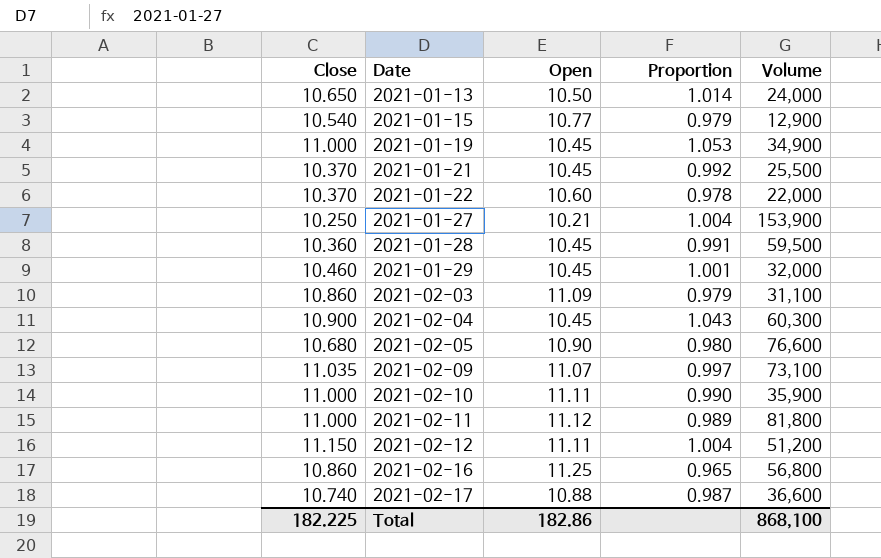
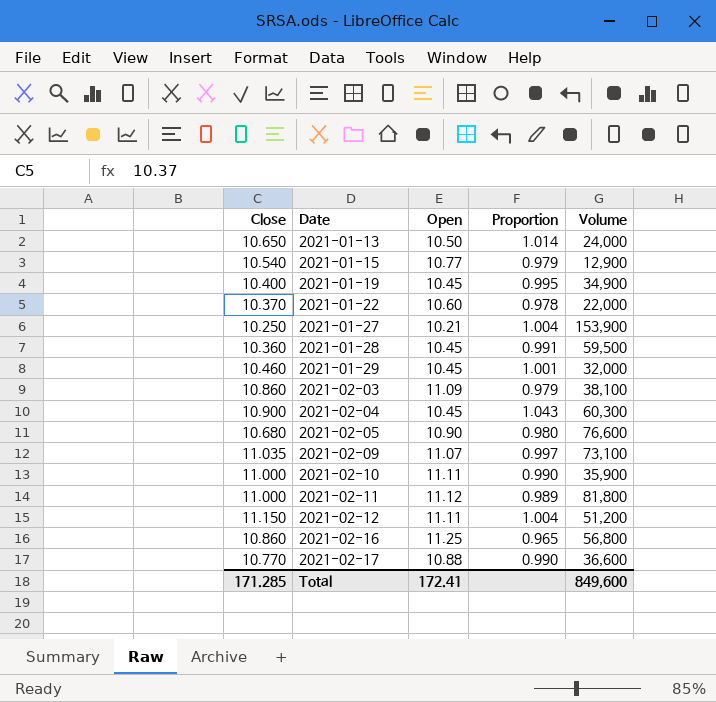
row 2021-01-21: 10.370 | 10.45 | 0.992 | 25,500 -> none
2021-01-19 | Close: 11.000 -> 10.400
2021-01-19 | Proportion: 1.053 -> 0.995
2021-02-03 | Volume: 31,100 -> 38,100
2021-02-17 | Close: 10.740 -> 10.770
2021-02-17 | Proportion: 0.987 -> 0.990
Total | Close: 182.225 -> 171.285
Total | Open: 182.86 -> 172.41
Total | Volume: 868,100 -> 849,600

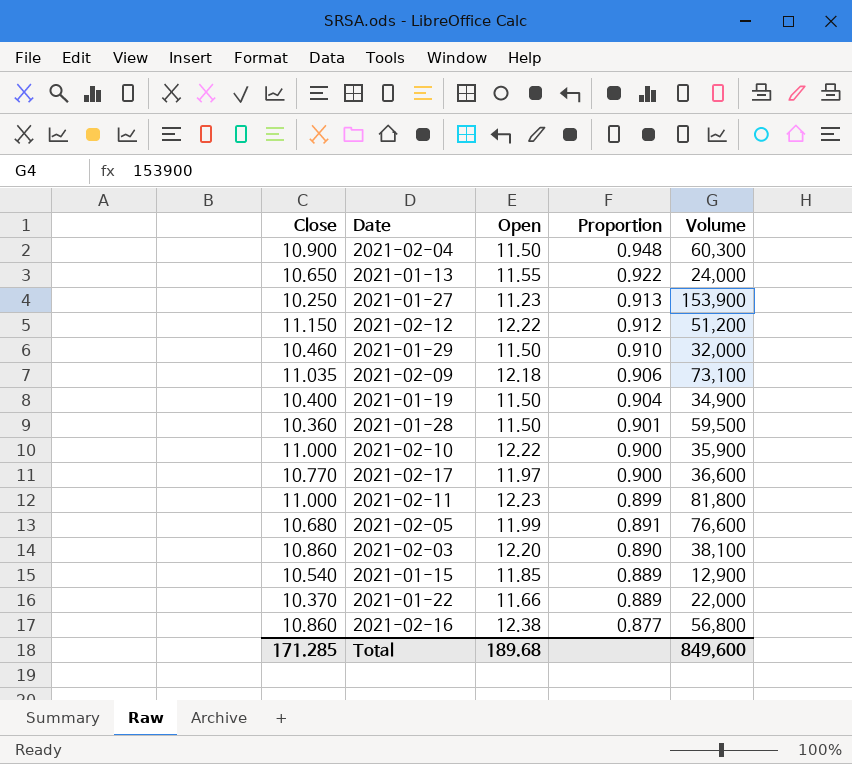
row order: Date ascending -> Proportion descending
2021-02-04 | Open: 10.45 -> 11.50
2021-02-04 | Proportion: 1.043 -> 0.948
2021-01-13 | Open: 10.50 -> 11.55
2021-01-13 | Proportion: 1.014 -> 0.922
2021-01-27 | Open: 10.21 -> 11.23
2021-01-27 | Proportion: 1.004 -> 0.913
2021-02-12 | Open: 11.11 -> 12.22
2021-02-12 | Proportion: 1.004 -> 0.912
2021-01-29 | Open: 10.45 -> 11.50
2021-01-29 | Proportion: 1.001 -> 0.910
2021-02-09 | Open: 11.07 -> 12.18
2021-02-09 | Proportion: 0.997 -> 0.906
2021-01-19 | Open: 10.45 -> 11.50
2021-01-19 | Proportion: 0.995 -> 0.904
2021-01-28 | Open: 10.45 -> 11.50
2021-01-28 | Proportion: 0.991 -> 0.901
2021-02-10 | Open: 11.11 -> 12.22
2021-02-10 | Proportion: 0.990 -> 0.900
2021-02-17 | Open: 10.88 -> 11.97
2021-02-17 | Proportion: 0.990 -> 0.900
2021-02-11 | Open: 11.12 -> 12.23
2021-02-11 | Proportion: 0.989 -> 0.899
2021-02-05 | Open: 10.90 -> 11.99
2021-02-05 | Proportion: 0.980 -> 0.891
2021-02-03 | Open: 11.09 -> 12.20
2021-02-03 | Proportion: 0.979 -> 0.890
2021-01-15 | Open: 10.77 -> 11.85
2021-01-15 | Proportion: 0.979 -> 0.889
2021-01-22 | Open: 10.60 -> 11.66
2021-01-22 | Proportion: 0.978 -> 0.889
2021-02-16 | Open: 11.25 -> 12.38
2021-02-16 | Proportion: 0.965 -> 0.877
Total | Open: 172.41 -> 189.68

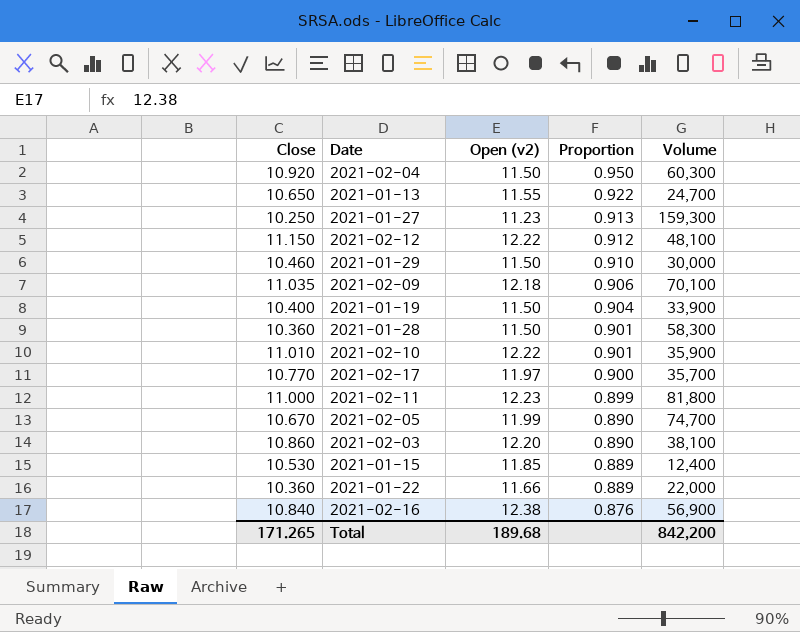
column name: Open -> Open (v2)
2021-02-04 | Close: 10.900 -> 10.920
2021-02-04 | Proportion: 0.948 -> 0.950
2021-01-13 | Volume: 24,000 -> 24,700
2021-01-27 | Volume: 153,900 -> 159,300
2021-02-12 | Volume: 51,200 -> 48,100
2021-01-29 | Volume: 32,000 -> 30,000
2021-02-09 | Volume: 73,100 -> 70,100
2021-01-19 | Volume: 34,900 -> 33,900
2021-01-28 | Volume: 59,500 -> 58,300
2021-02-10 | Close: 11.000 -> 11.010
2021-02-10 | Proportion: 0.900 -> 0.901
2021-02-17 | Volume: 36,600 -> 35,700
2021-02-05 | Close: 10.680 -> 10.670
2021-02-05 | Proportion: 0.891 -> 0.890
2021-02-05 | Volume: 76,600 -> 74,700
2021-01-15 | Close: 10.540 -> 10.530
2021-01-15 | Volume: 12,900 -> 12,400
2021-01-22 | Close: 10.370 -> 10.360
2021-02-16 | Close: 10.860 -> 10.840
2021-02-16 | Proportion: 0.877 -> 0.876
2021-02-16 | Volume: 56,800 -> 56,900
Total | Close: 171.285 -> 171.265
Total | Volume: 849,600 -> 842,200

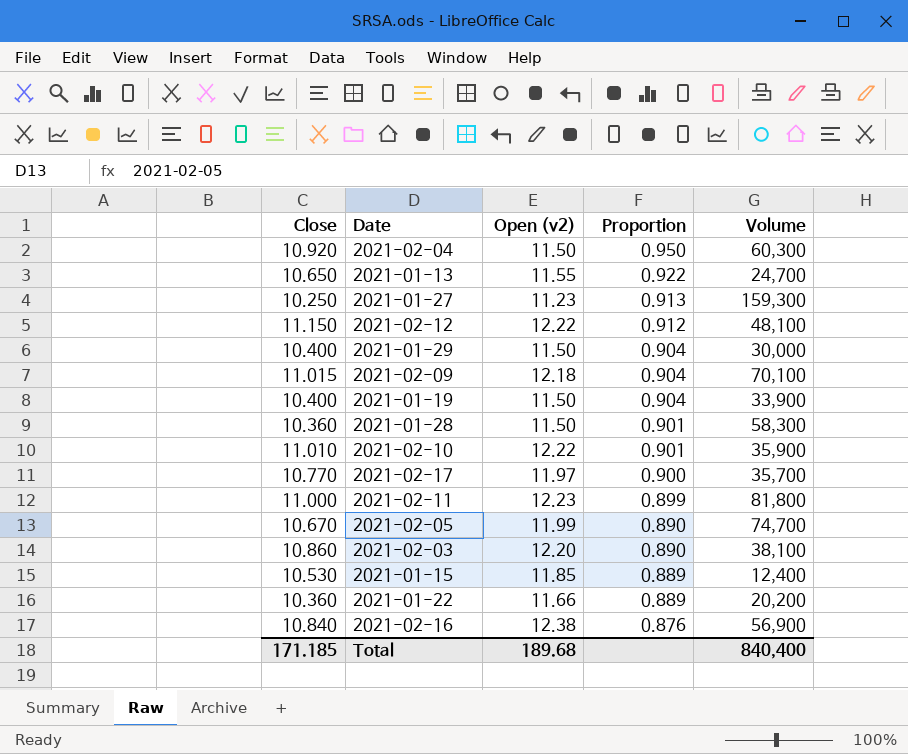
2021-01-29 | Close: 10.460 -> 10.400
2021-01-29 | Proportion: 0.910 -> 0.904
2021-02-09 | Close: 11.035 -> 11.015
2021-02-09 | Proportion: 0.906 -> 0.904
2021-01-22 | Volume: 22,000 -> 20,200
Total | Close: 171.265 -> 171.185
Total | Volume: 842,200 -> 840,400

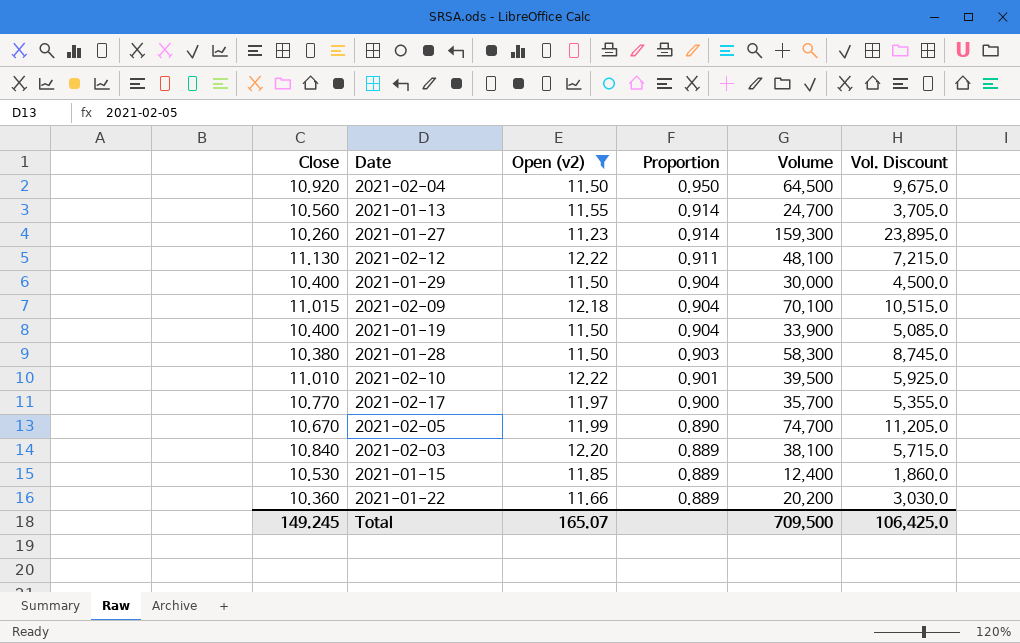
filter: none -> Open (v2) <= 12.22
column Vol. Discount | formula: none -> [Volume] * 0.15
2021-02-04 | Volume: 60,300 -> 64,500
2021-01-13 | Close: 10.650 -> 10.560
2021-01-13 | Proportion: 0.922 -> 0.914
2021-01-27 | Close: 10.250 -> 10.260
2021-01-27 | Proportion: 0.913 -> 0.914
2021-02-12 | Close: 11.150 -> 11.130
2021-02-12 | Proportion: 0.912 -> 0.911
2021-01-28 | Close: 10.360 -> 10.380
2021-01-28 | Proportion: 0.901 -> 0.903
2021-02-10 | Volume: 35,900 -> 39,500
2021-02-03 | Close: 10.860 -> 10.840
2021-02-03 | Proportion: 0.890 -> 0.889
Total | Close: 171.185 -> 149.245
Total | Open (v2): 189.68 -> 165.07
Total | Volume: 840,400 -> 709,500

